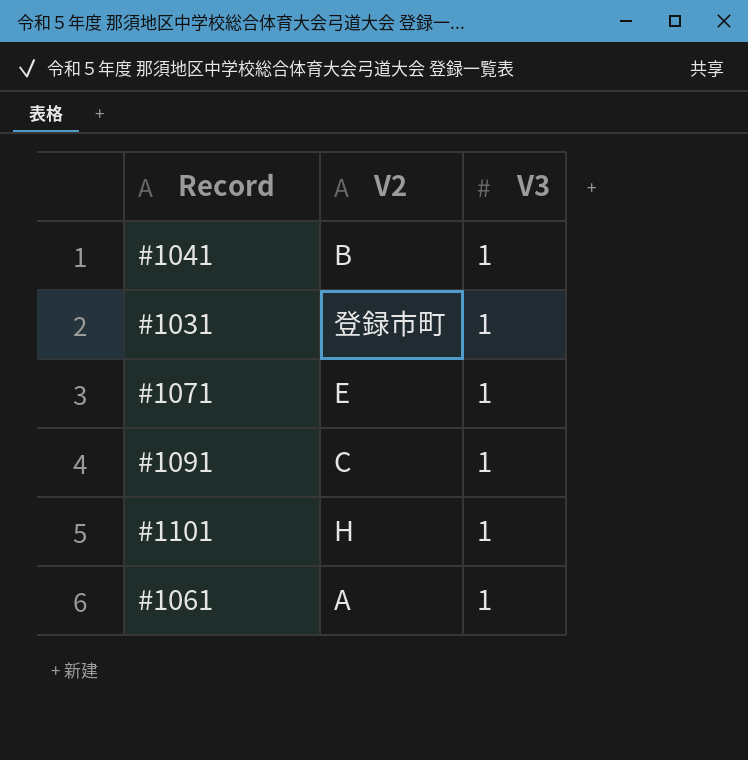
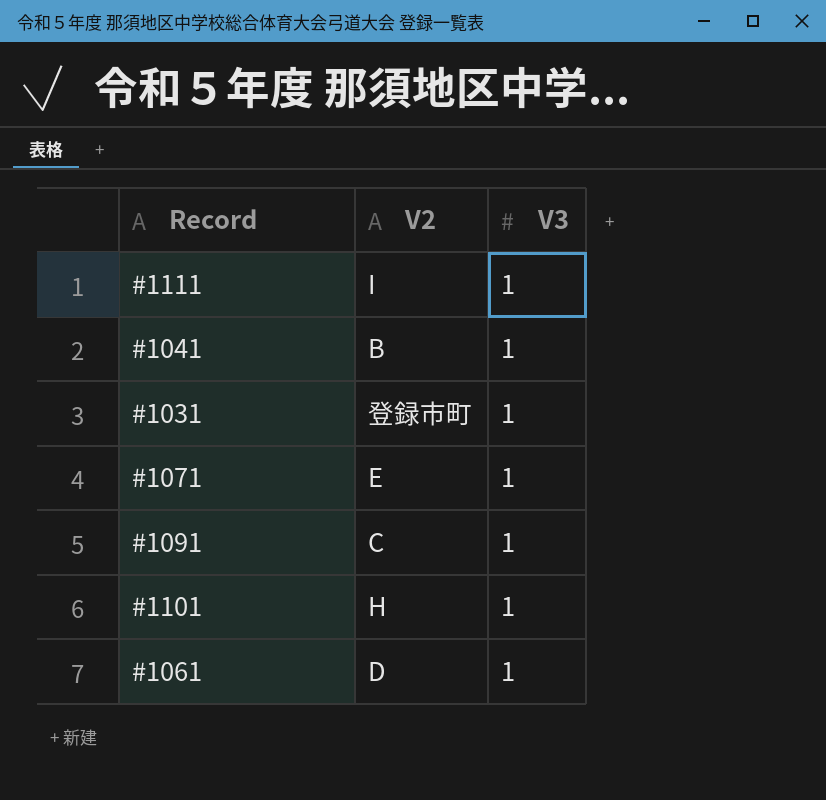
row #1111: none -> I | 1
#1061 | V2: A -> D

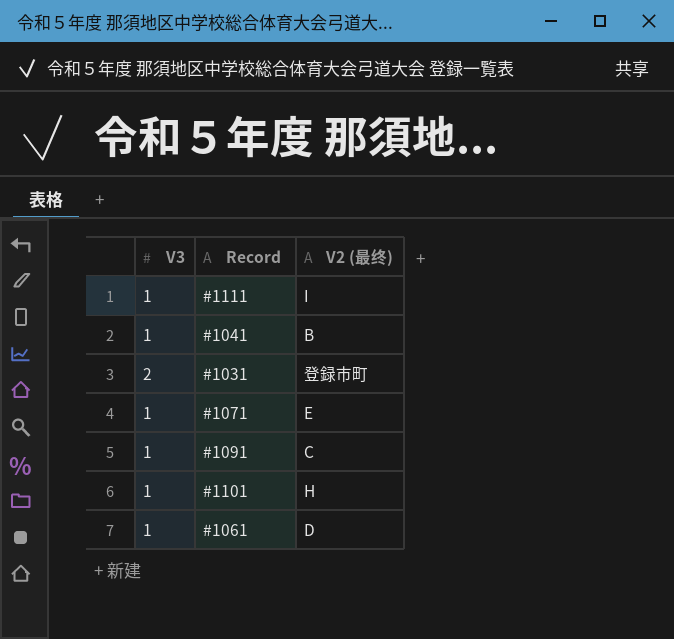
column V3 | position: 3 -> 1
column name: V2 -> V2 (最终)
#1031 | V3: 1 -> 2

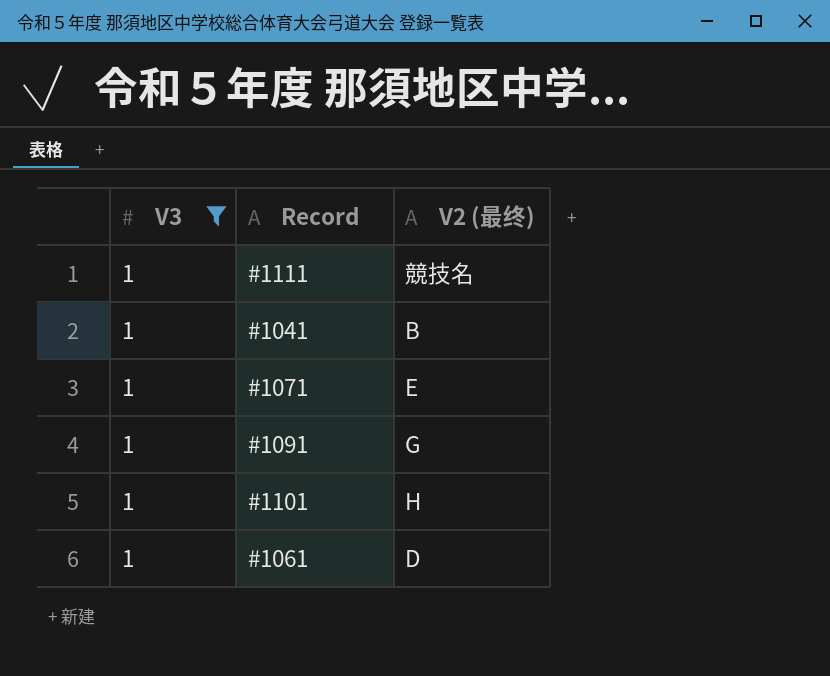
filter: none -> V3 = 1
#1111 | V2 (最终): I -> 競技名
#1091 | V2 (最终): C -> G

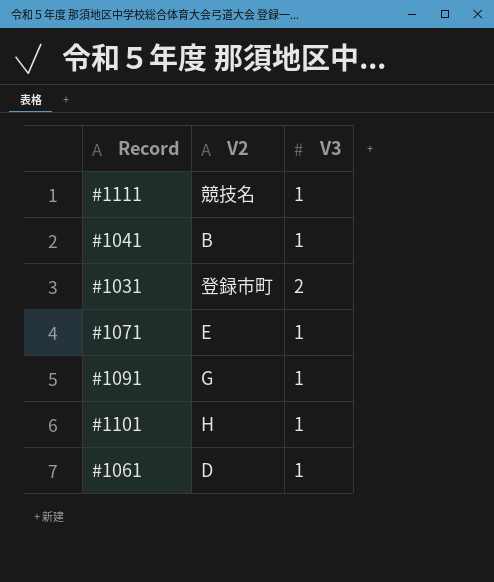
filter: V3 = 1 -> none
column name: V2 (最终) -> V2
column V3 | position: 1 -> 3

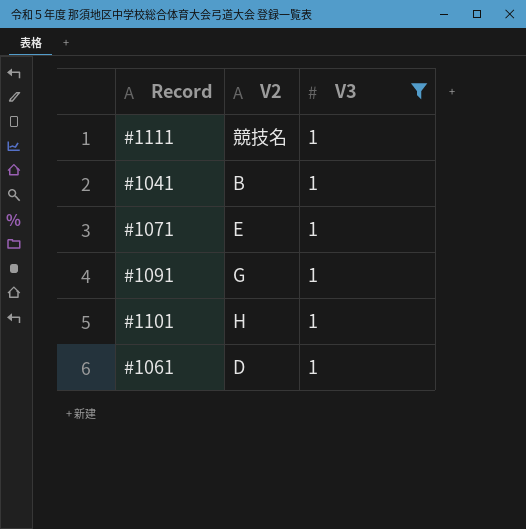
filter: none -> V3 = 1

